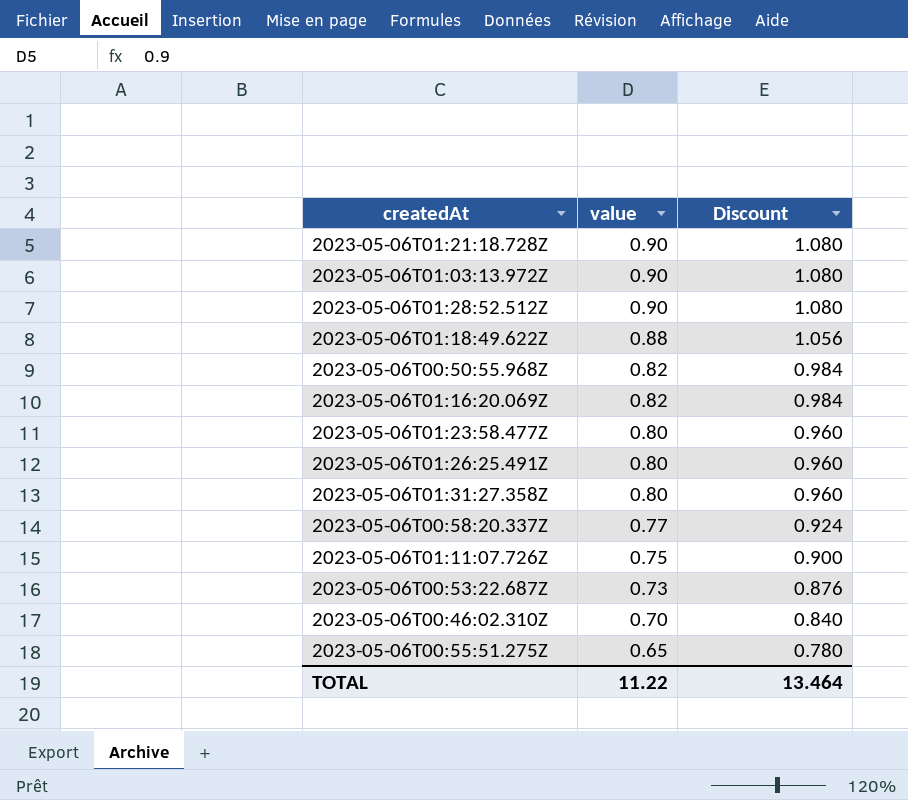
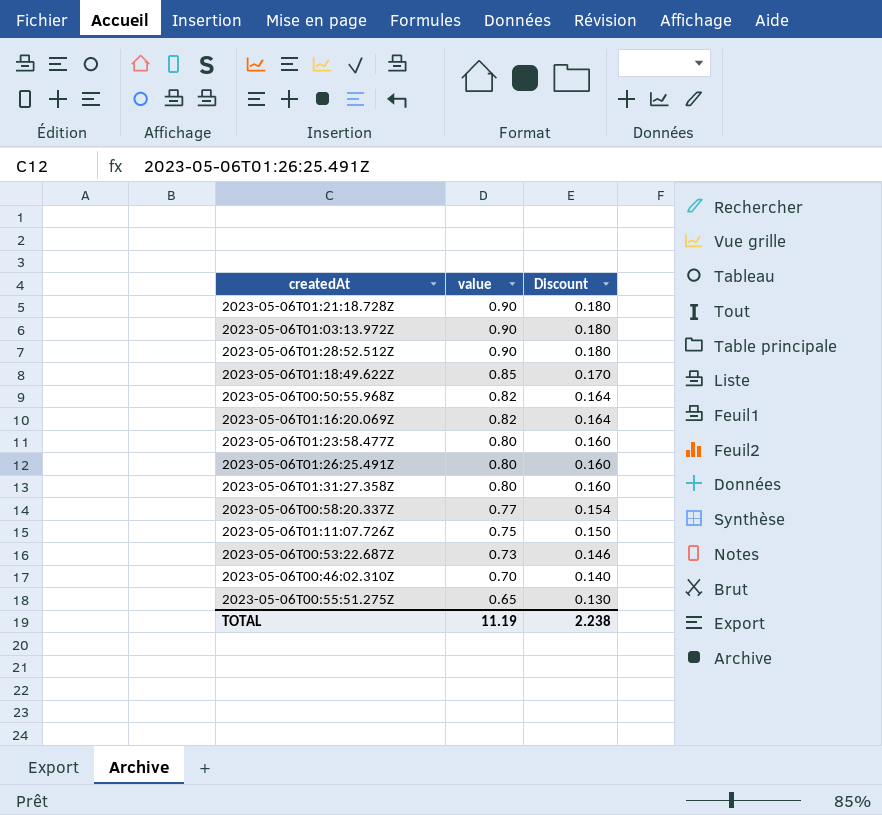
column Discount | formula: [value] * 1.2 -> [value] * 0.2
2023-05-06T01:18:49.622Z | value: 0.88 -> 0.85
TOTAL | value: 11.22 -> 11.19
TOTAL | Discount: 13.464 -> 2.238

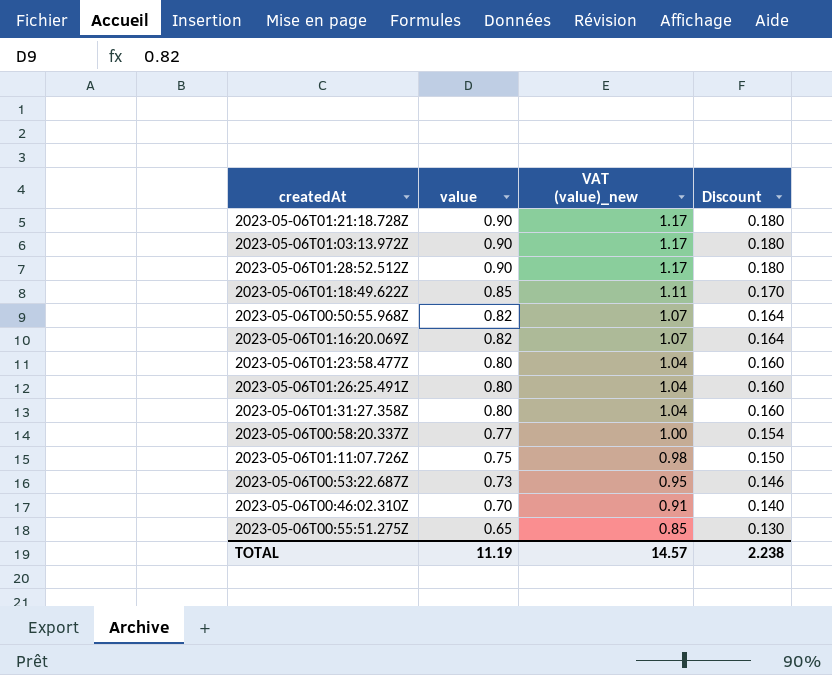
column VAT (value)_new | formula: none -> [value] * 1.3

